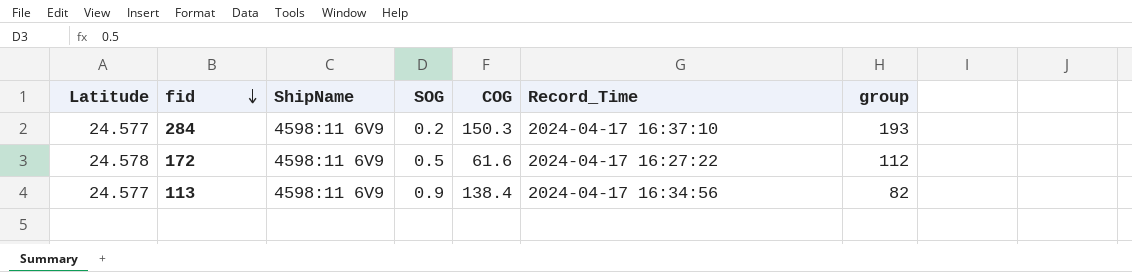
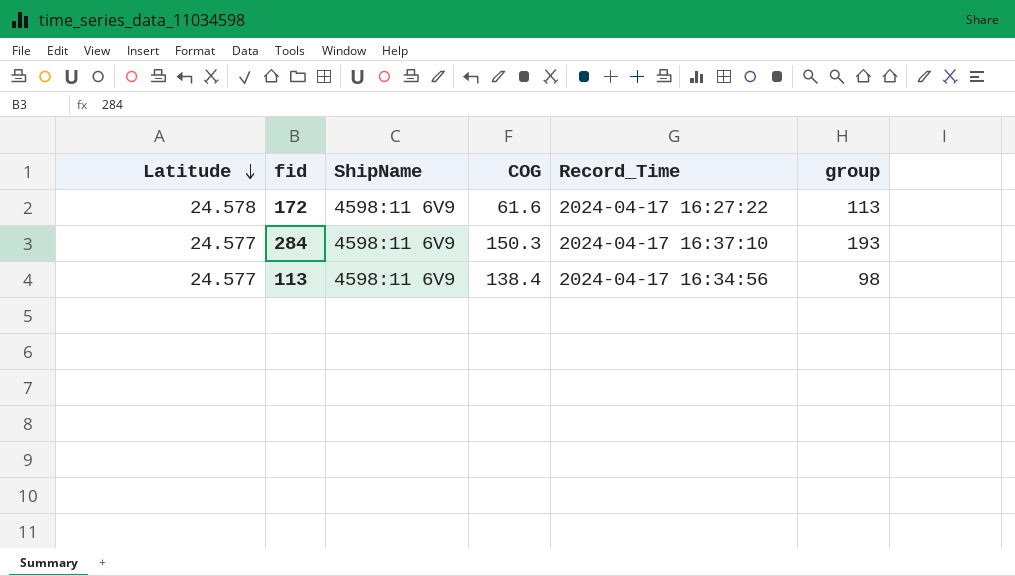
row order: fid descending -> Latitude descending
column SOG | position: 4 -> none
172 | group: 112 -> 113
113 | group: 82 -> 98

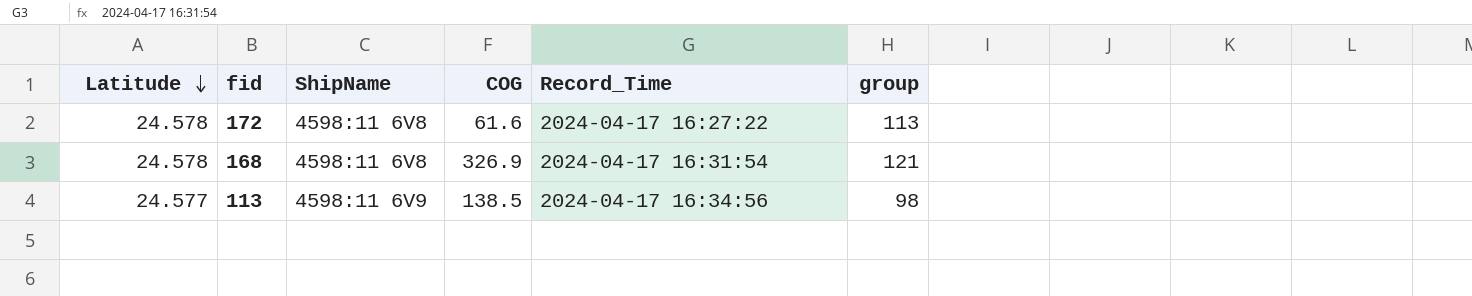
row 284: 24.577 | 4598:11 6V9 | 150.3 | 2024-04-17 16:37:10 | 193 -> none
172 | ShipName: 4598:11 6V9 -> 4598:11 6V8
row 168: none -> 24.578 | 4598:11 6V8 | 326.9 | 2024-04-17 16:31:54 | 121
113 | COG: 138.4 -> 138.5

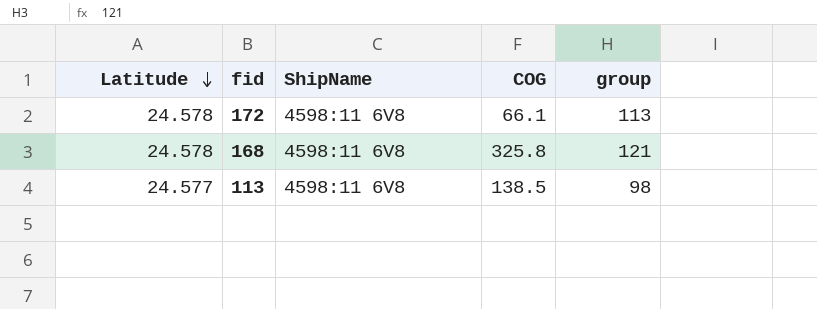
column Record_Time | position: 5 -> none
172 | COG: 61.6 -> 66.1
168 | COG: 326.9 -> 325.8
113 | ShipName: 4598:11 6V9 -> 4598:11 6V8

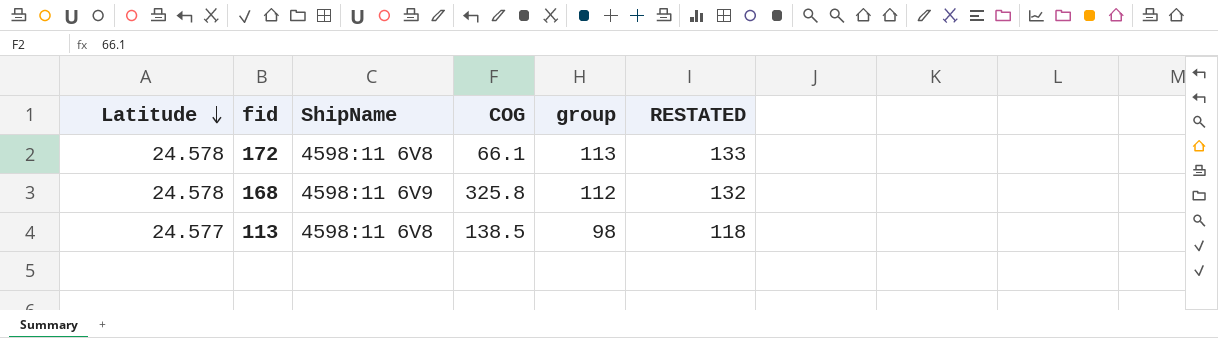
column RESTATED | formula: none -> [group] + 20
168 | ShipName: 4598:11 6V8 -> 4598:11 6V9
168 | group: 121 -> 112

